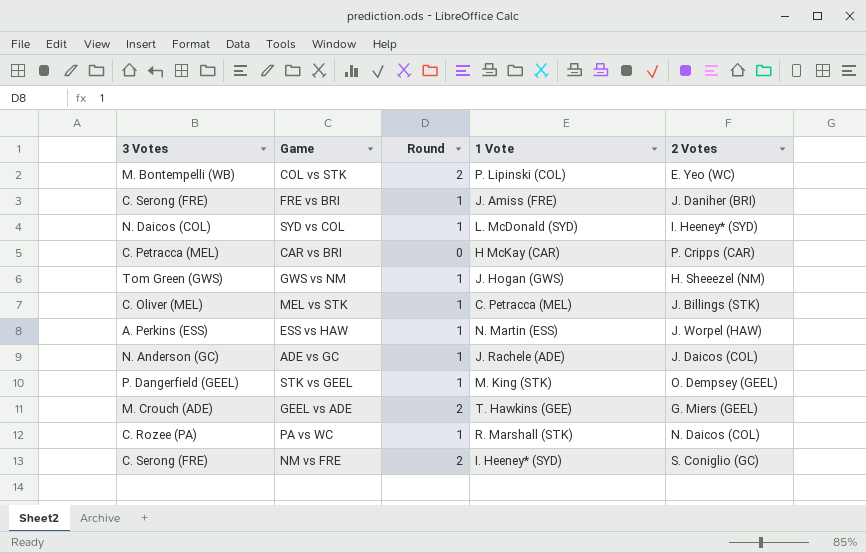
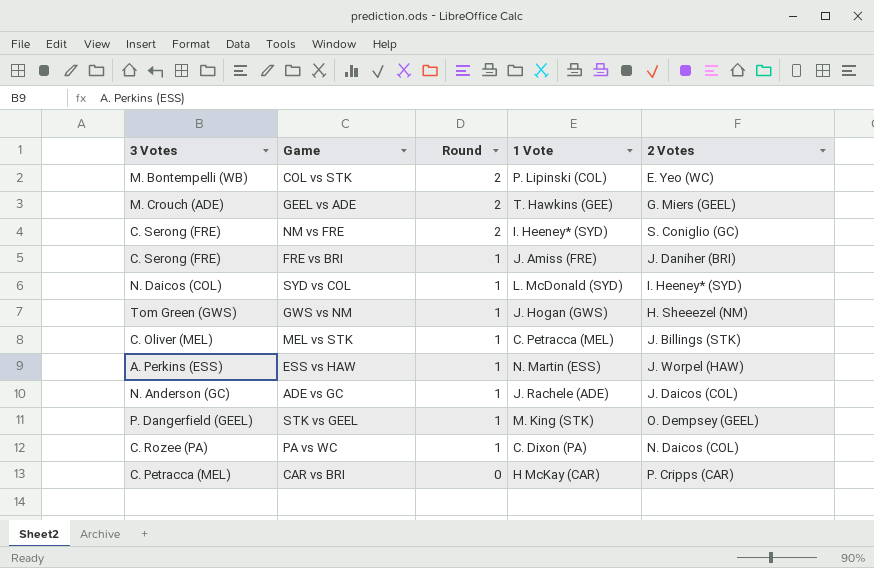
row order: none -> Round descending
PA vs WC | 1 Vote: R. Marshall (STK) -> C. Dixon (PA)

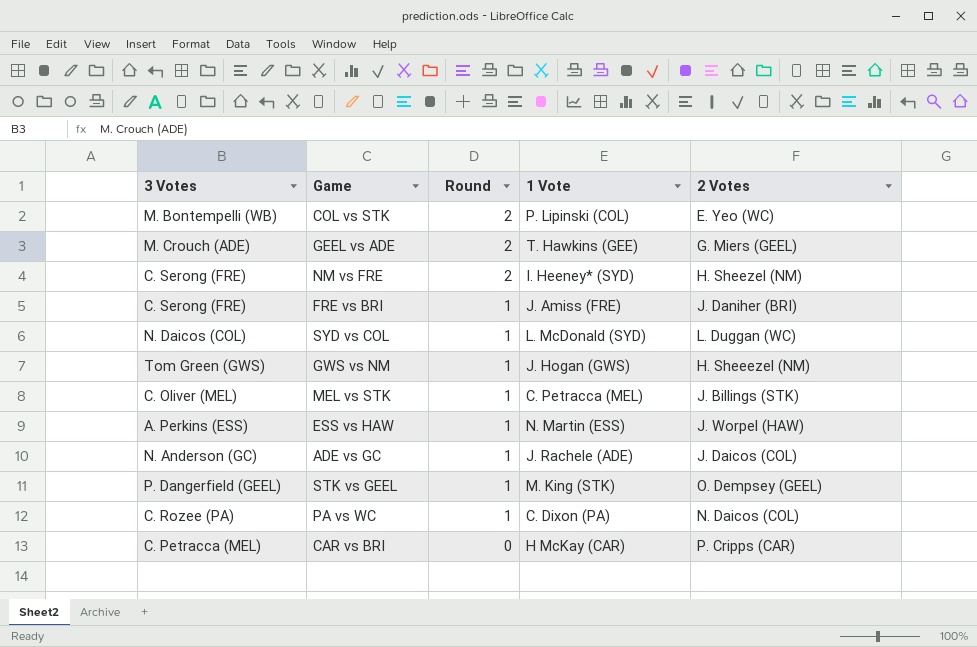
NM vs FRE | 2 Votes: S. Coniglio (GC) -> H. Sheezel (NM)
SYD vs COL | 2 Votes: I. Heeney* (SYD) -> L. Duggan (WC)

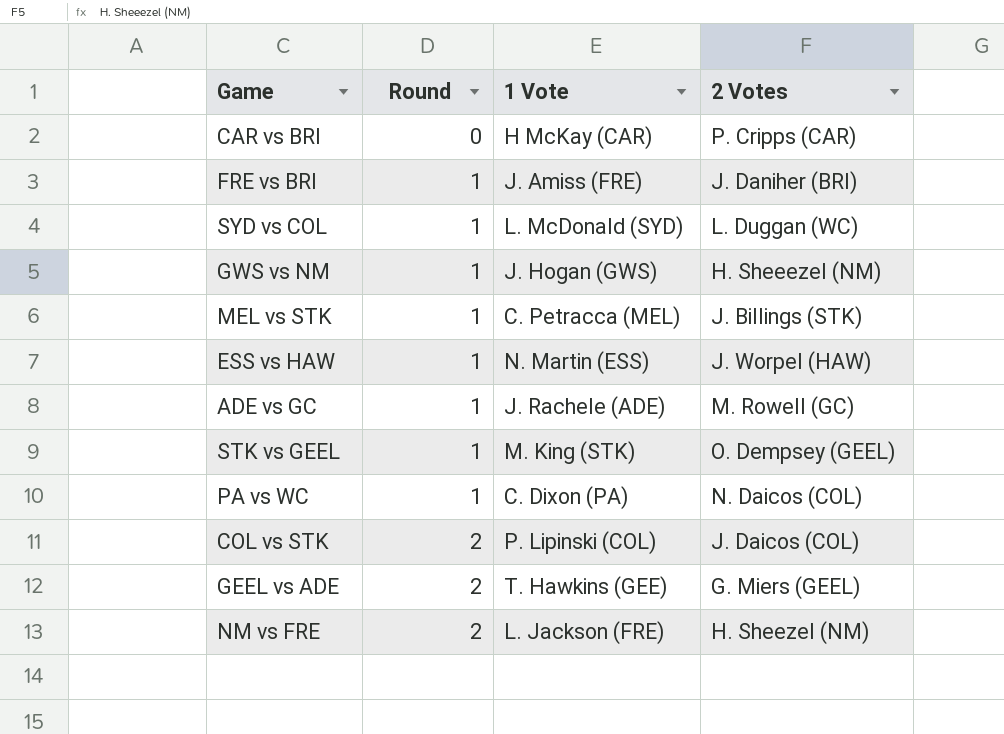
row order: Round descending -> Round ascending
column 3 Votes | position: 1 -> none
ADE vs GC | 2 Votes: J. Daicos (COL) -> M. Rowell (GC)
COL vs STK | 2 Votes: E. Yeo (WC) -> J. Daicos (COL)
NM vs FRE | 1 Vote: I. Heeney* (SYD) -> L. Jackson (FRE)

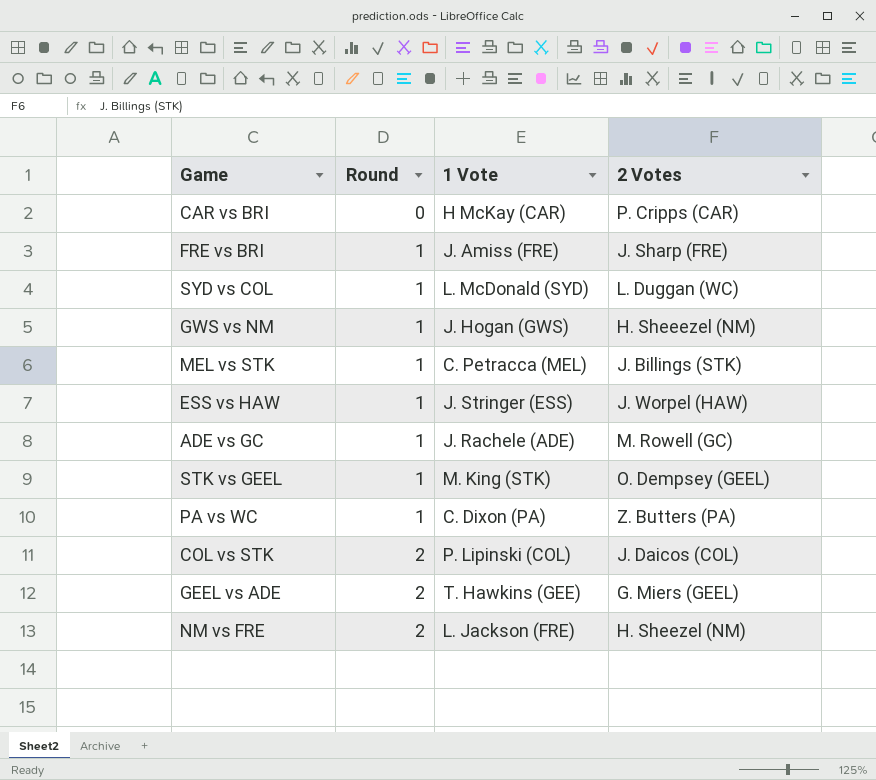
FRE vs BRI | 2 Votes: J. Daniher (BRI) -> J. Sharp (FRE)
ESS vs HAW | 1 Vote: N. Martin (ESS) -> J. Stringer (ESS)
PA vs WC | 2 Votes: N. Daicos (COL) -> Z. Butters (PA)

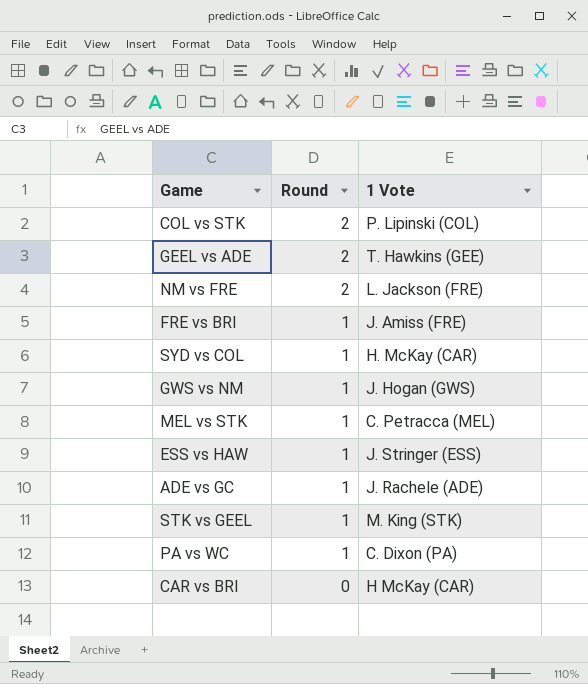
row order: Round ascending -> Round descending
column 2 Votes | position: 4 -> none
SYD vs COL | 1 Vote: L. McDonald (SYD) -> H. McKay (CAR)

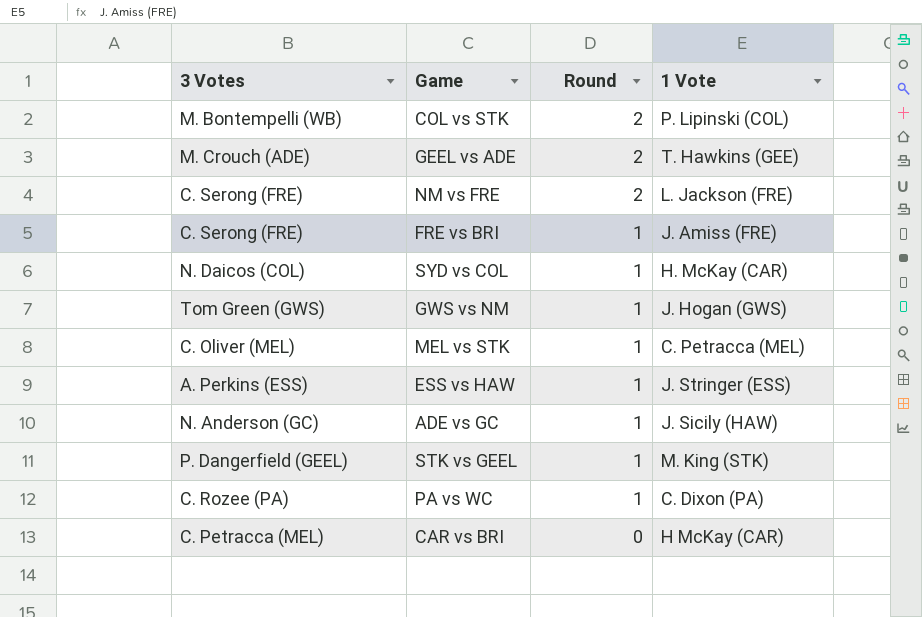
column 3 Votes | position: none -> 1
ADE vs GC | 1 Vote: J. Rachele (ADE) -> J. Sicily (HAW)

